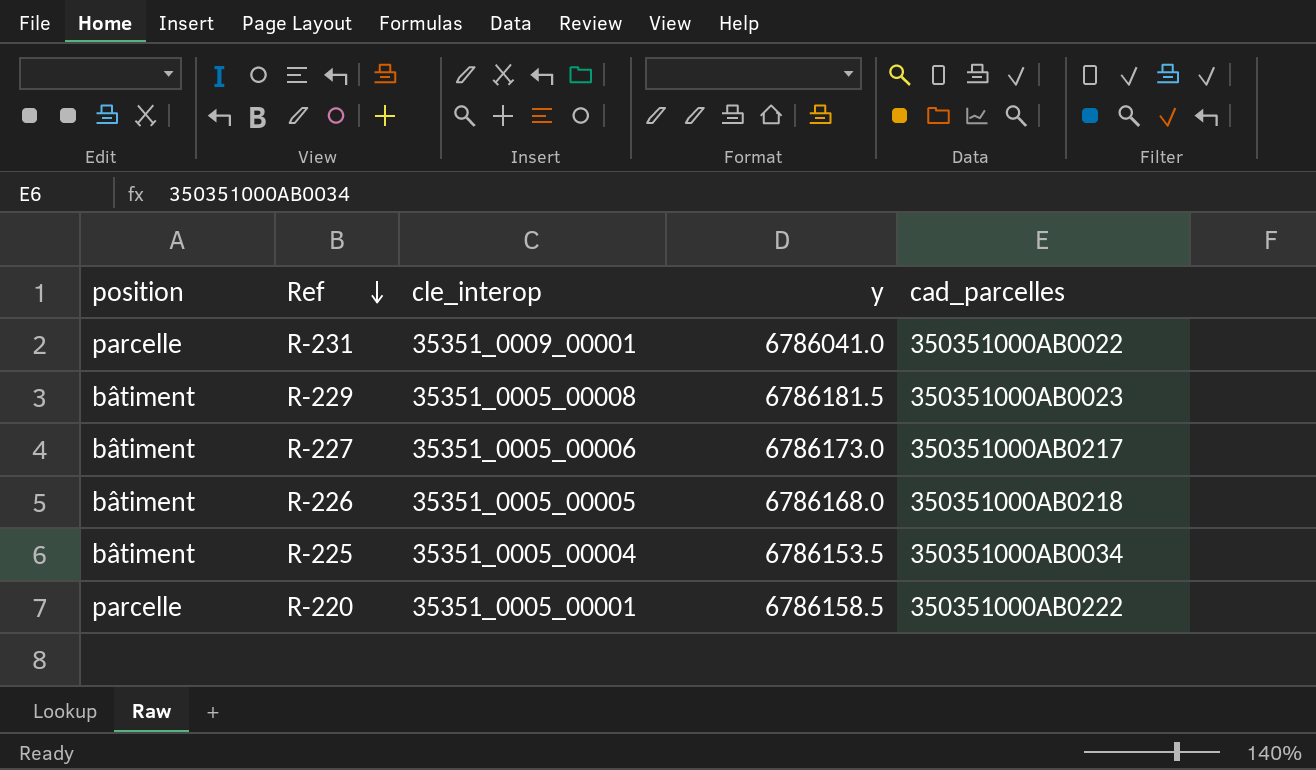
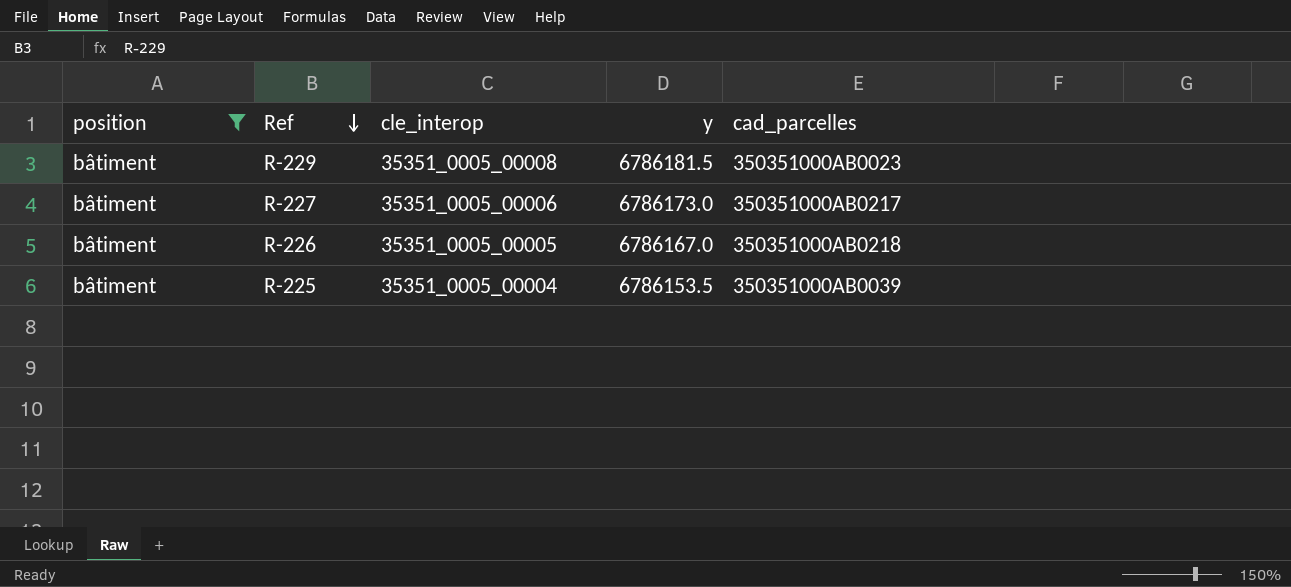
filter: none -> position = bâtiment
R-226 | y: 6786168.0 -> 6786167.0
R-225 | cad_parcelles: 350351000AB0034 -> 350351000AB0039

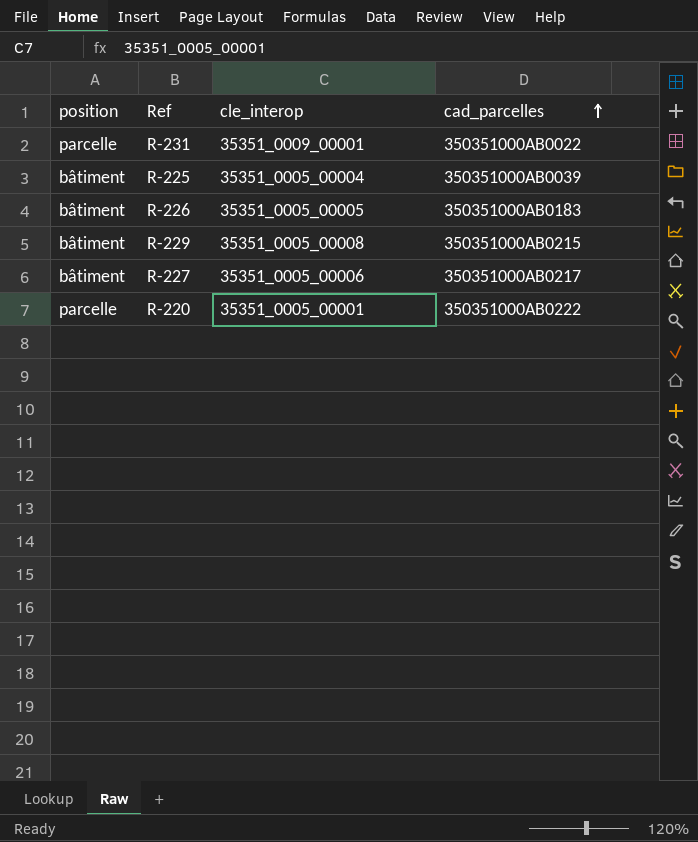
filter: position = bâtiment -> none
row order: Ref descending -> cad_parcelles ascending
column y | position: 4 -> none
R-226 | cad_parcelles: 350351000AB0218 -> 350351000AB0183
R-229 | cad_parcelles: 350351000AB0023 -> 350351000AB0215

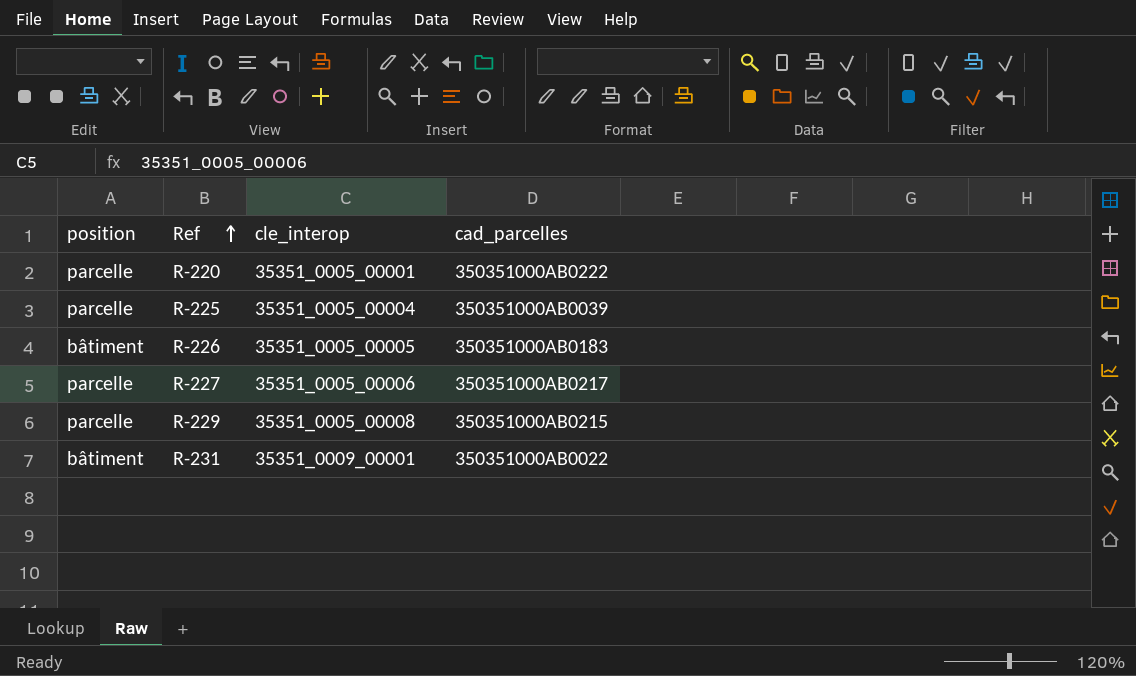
row order: cad_parcelles ascending -> Ref ascending
R-225 | position: bâtiment -> parcelle
R-227 | position: bâtiment -> parcelle
R-229 | position: bâtiment -> parcelle
R-231 | position: parcelle -> bâtiment

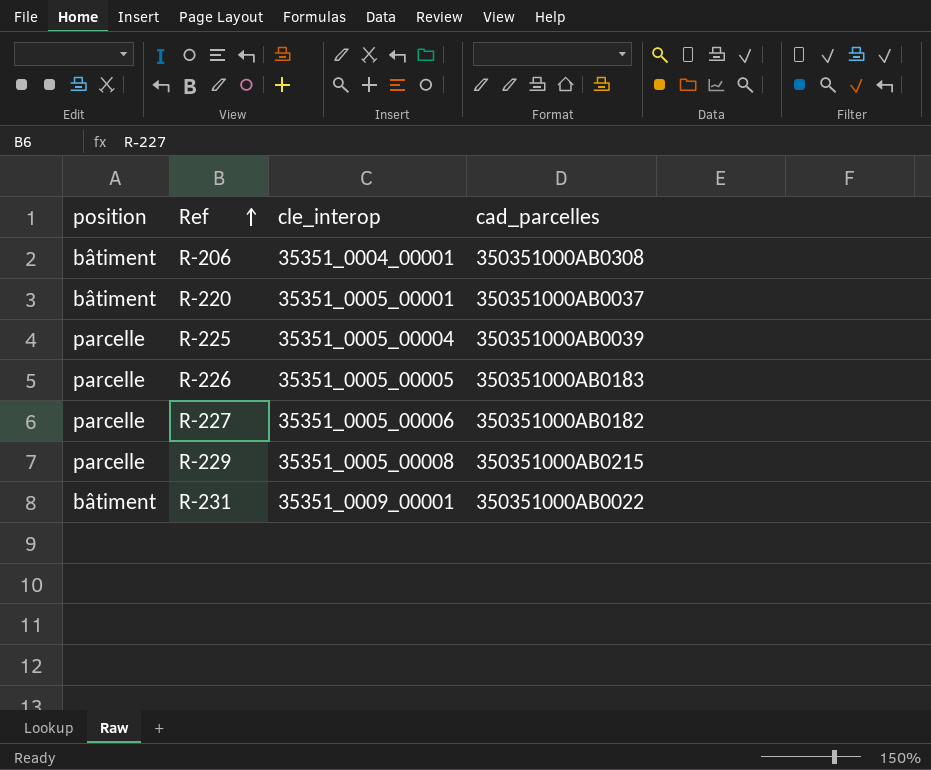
row R-206: none -> bâtiment | 35351_0004_00001 | 350351000AB0308
R-220 | position: parcelle -> bâtiment
R-220 | cad_parcelles: 350351000AB0222 -> 350351000AB0037
R-226 | position: bâtiment -> parcelle
R-227 | cad_parcelles: 350351000AB0217 -> 350351000AB0182

